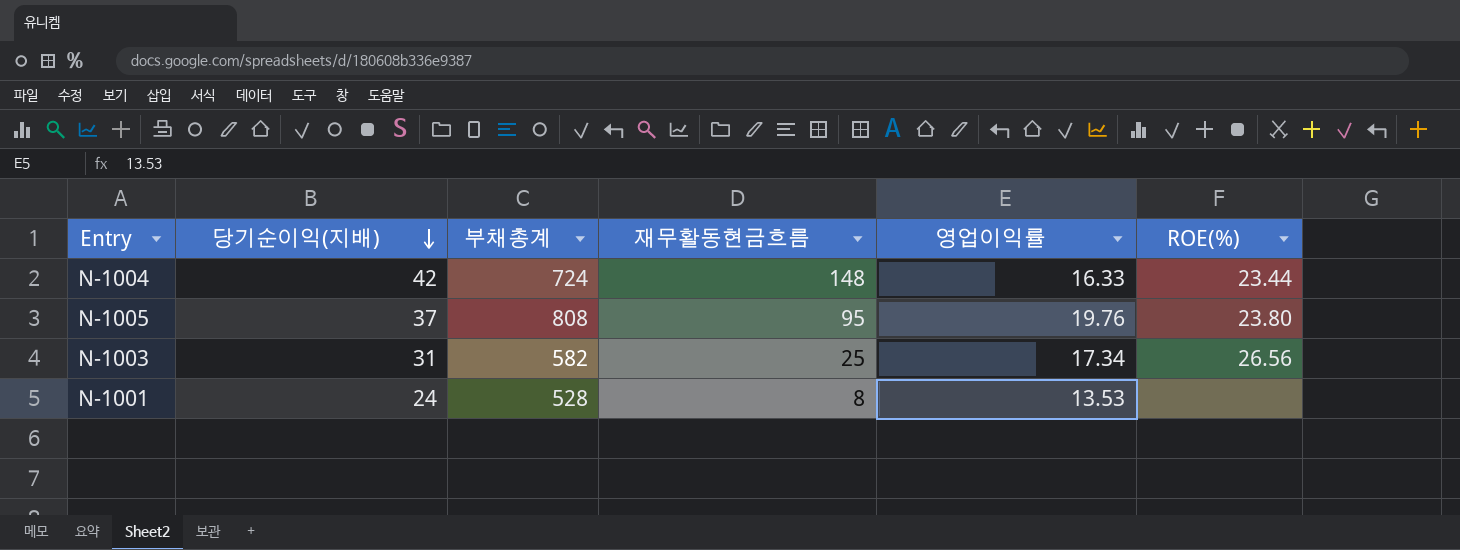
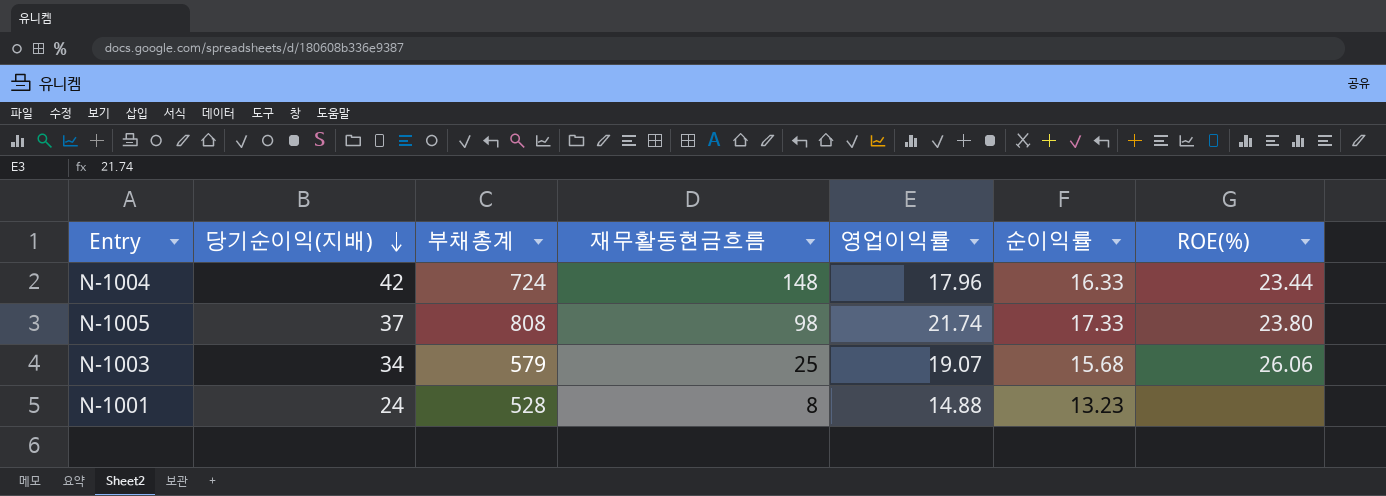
column 순이익률 | position: none -> 6
N-1004 | 영업이익률: 16.33 -> 17.96
N-1005 | 재무활동현금흐름: 95 -> 98
N-1005 | 영업이익률: 19.76 -> 21.74
N-1003 | 당기순이익(지배): 31 -> 34
N-1003 | 부채총계: 582 -> 579
N-1003 | 영업이익률: 17.34 -> 19.07
N-1003 | ROE(%): 26.56 -> 26.06
N-1001 | 영업이익률: 13.53 -> 14.88

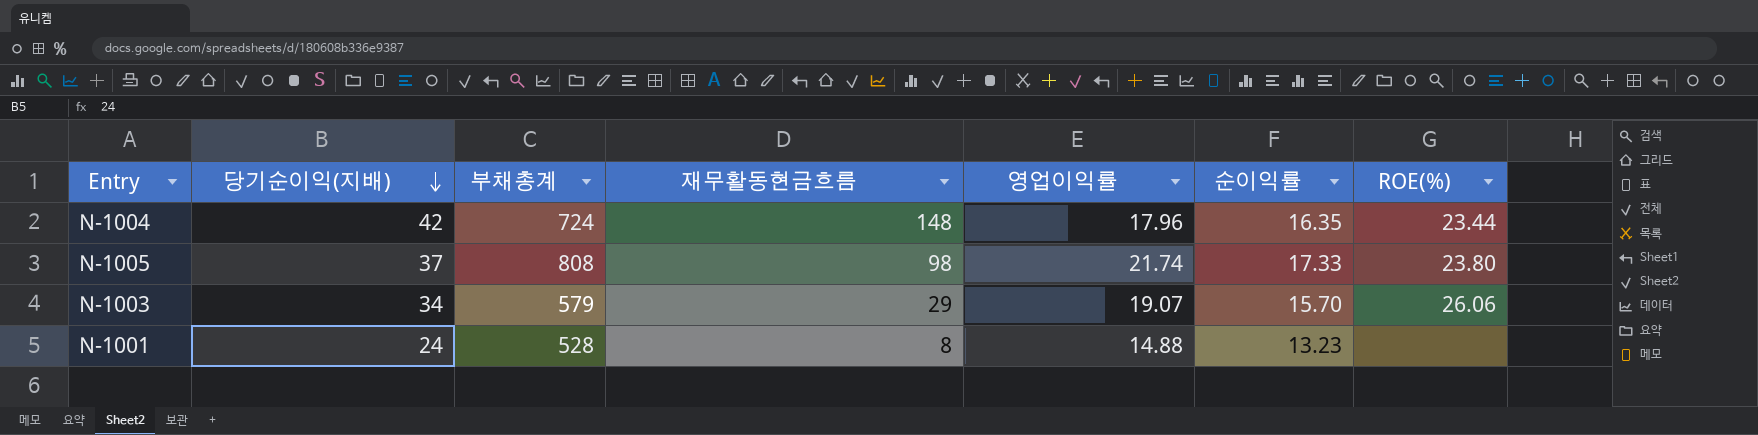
N-1004 | 순이익률: 16.33 -> 16.35
N-1003 | 재무활동현금흐름: 25 -> 29
N-1003 | 순이익률: 15.68 -> 15.70

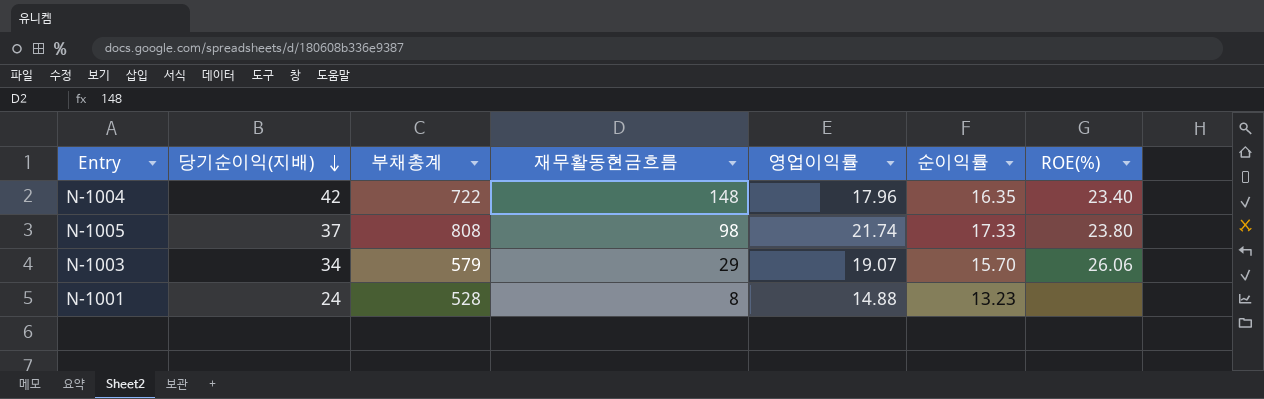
N-1004 | 부채총계: 724 -> 722
N-1004 | ROE(%): 23.44 -> 23.40

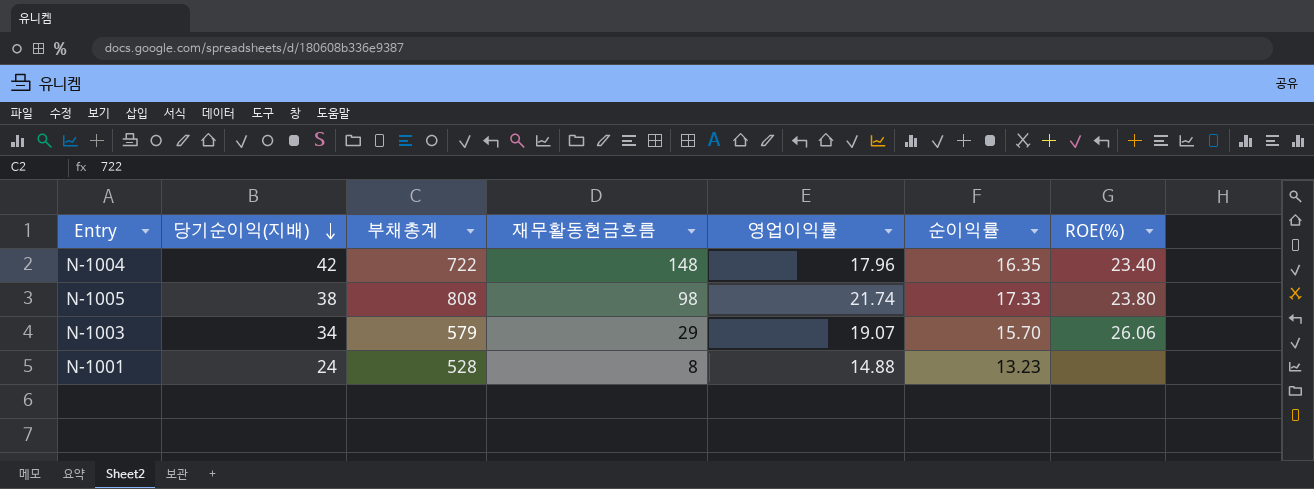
N-1005 | 당기순이익(지배): 37 -> 38

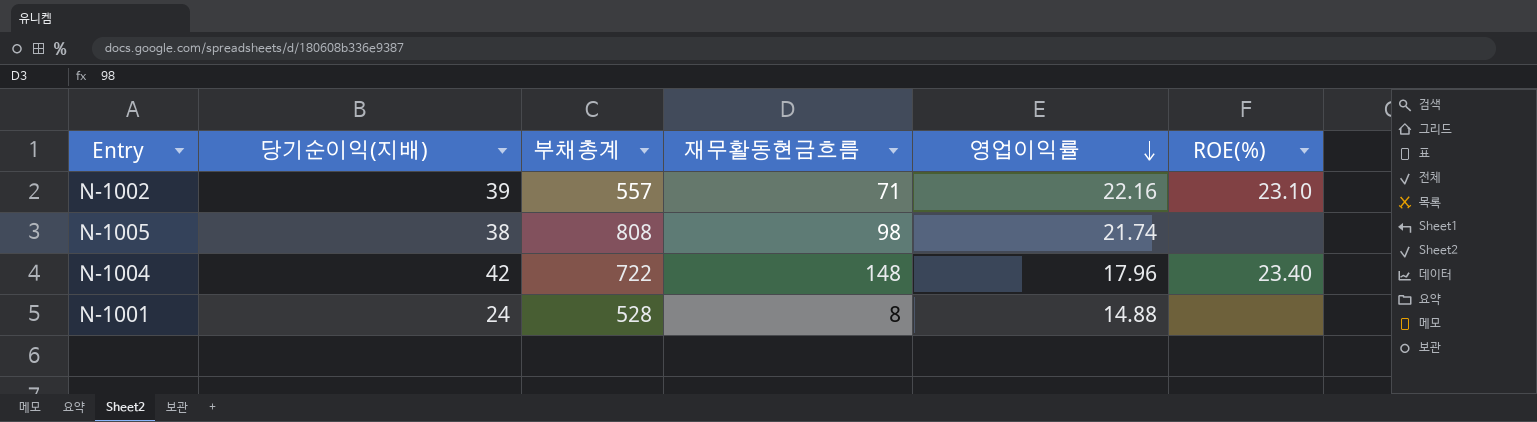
row order: 당기순이익(지배) descending -> 영업이익률 descending
column 순이익률 | position: 6 -> none
row N-1003: 34 | 579 | 29 | 19.07 | 15.70 | 26.06 -> none
row N-1002: none -> 39 | 557 | 71 | 22.16 | 23.10
N-1005 | ROE(%): 23.80 -> none

